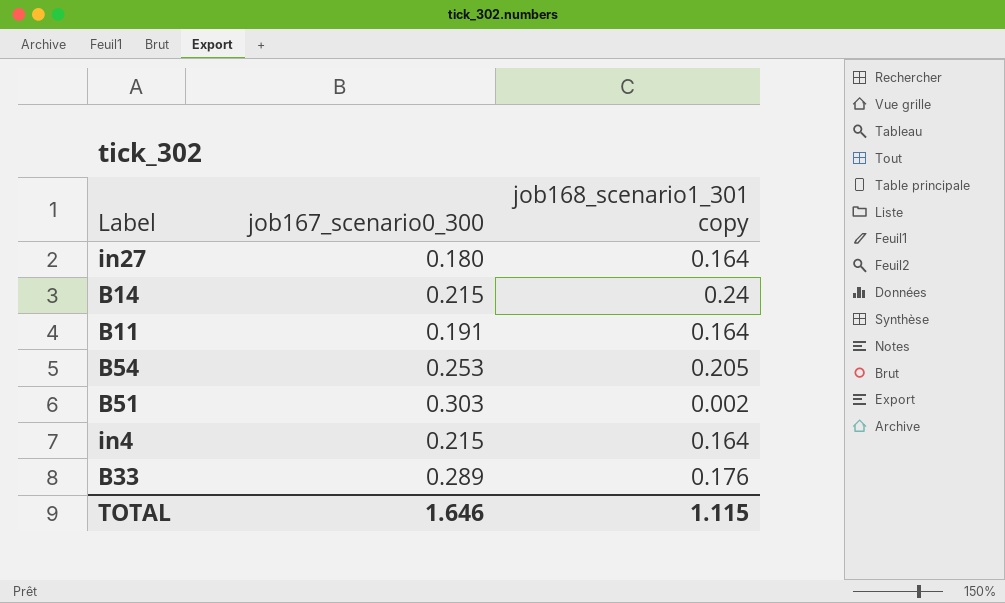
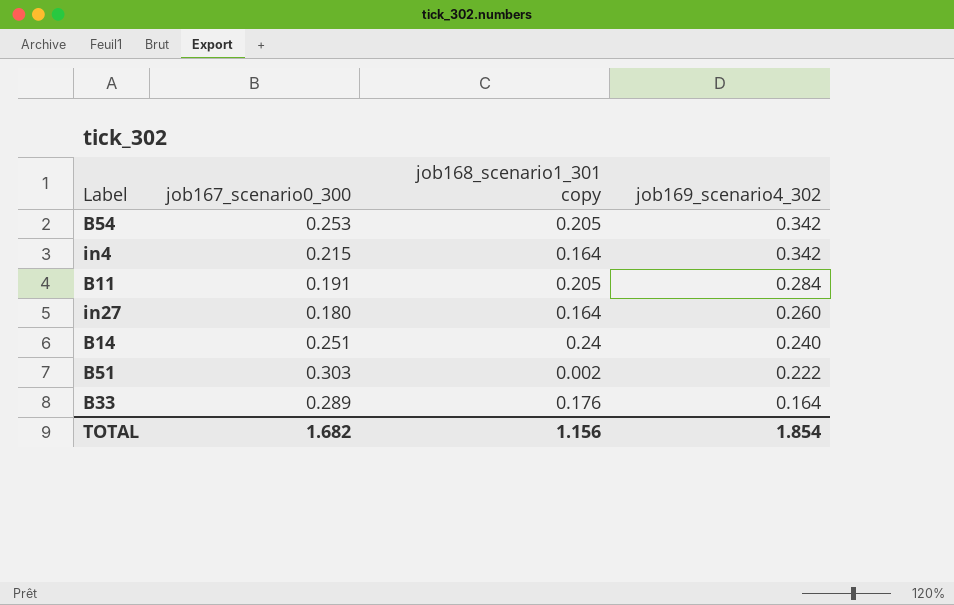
row order: none -> job169_scenario4_302 descending
column job169_scenario4_302 | position: none -> 4
B11 | job168_scenario1_301 copy: 0.164 -> 0.205
B14 | job167_scenario0_300: 0.215 -> 0.251
TOTAL | job167_scenario0_300: 1.646 -> 1.682
TOTAL | job168_scenario1_301 copy: 1.115 -> 1.156

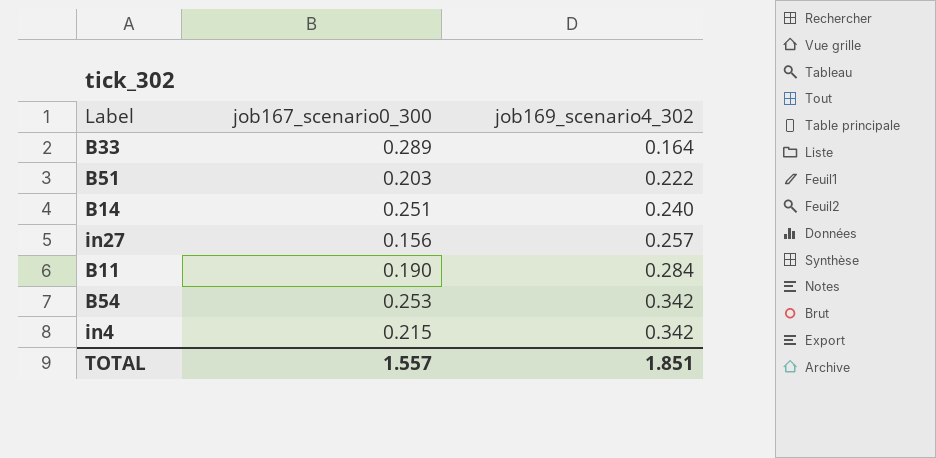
row order: job169_scenario4_302 descending -> job169_scenario4_302 ascending
column job168_scenario1_301 copy | position: 3 -> none
B51 | job167_scenario0_300: 0.303 -> 0.203
in27 | job167_scenario0_300: 0.180 -> 0.156
in27 | job169_scenario4_302: 0.260 -> 0.257
B11 | job167_scenario0_300: 0.191 -> 0.190
TOTAL | job167_scenario0_300: 1.682 -> 1.557
TOTAL | job169_scenario4_302: 1.854 -> 1.851

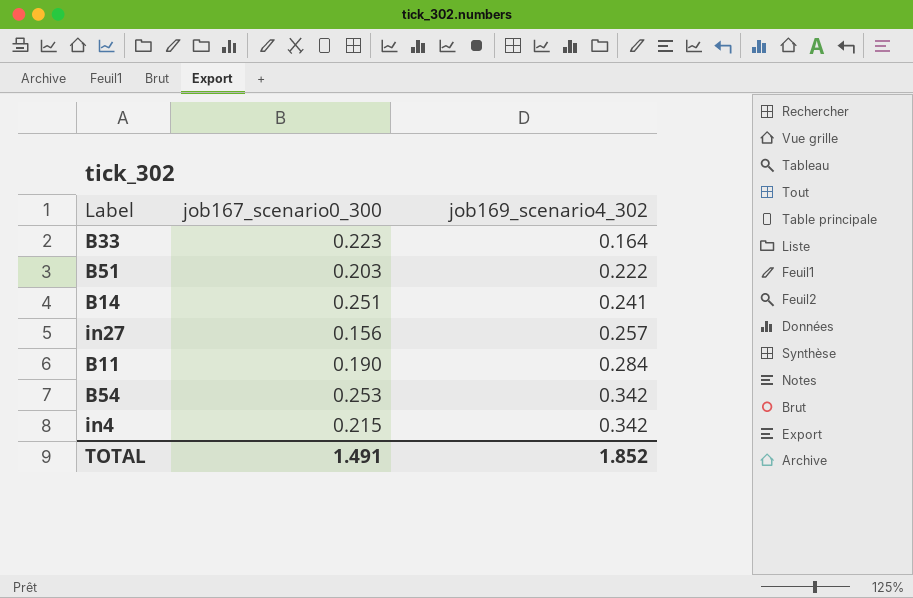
B33 | job167_scenario0_300: 0.289 -> 0.223
B14 | job169_scenario4_302: 0.240 -> 0.241
TOTAL | job167_scenario0_300: 1.557 -> 1.491
TOTAL | job169_scenario4_302: 1.851 -> 1.852

